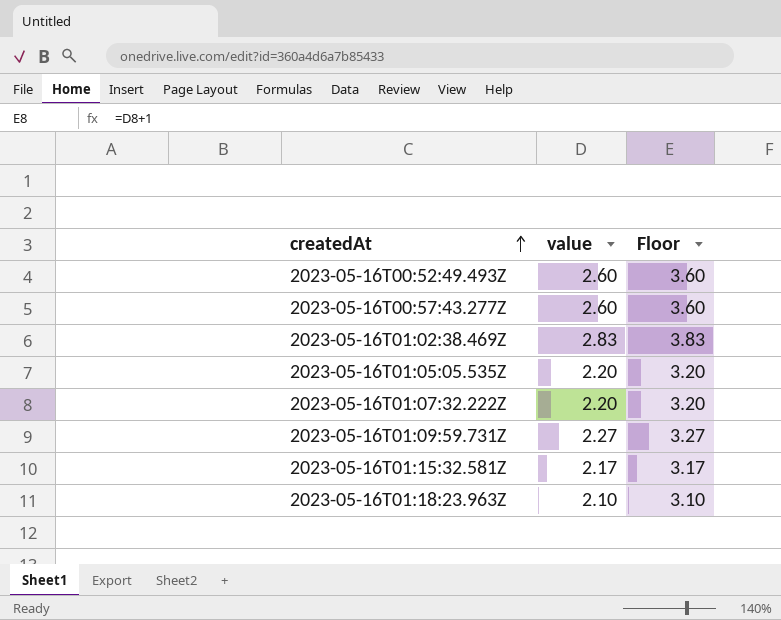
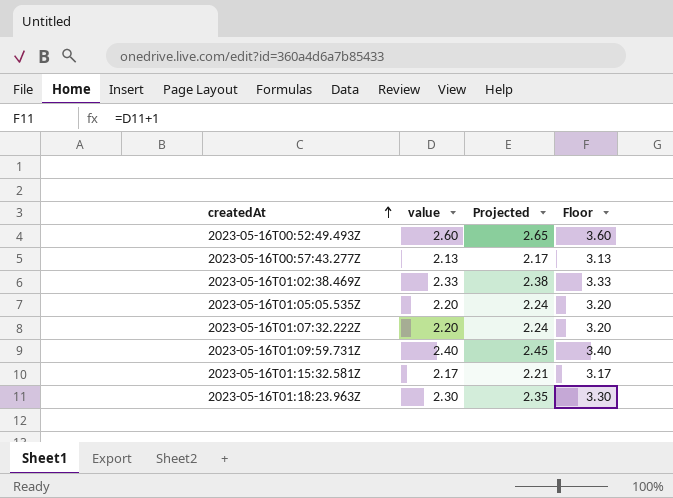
column Projected | formula: none -> [value] * 1.02
2023-05-16T00:57:43.277Z | value: 2.60 -> 2.13
2023-05-16T00:57:43.277Z | Floor: 3.60 -> 3.13
2023-05-16T01:02:38.469Z | value: 2.83 -> 2.33
2023-05-16T01:02:38.469Z | Floor: 3.83 -> 3.33
2023-05-16T01:09:59.731Z | value: 2.27 -> 2.40
2023-05-16T01:09:59.731Z | Floor: 3.27 -> 3.40
2023-05-16T01:18:23.963Z | value: 2.10 -> 2.30
2023-05-16T01:18:23.963Z | Floor: 3.10 -> 3.30

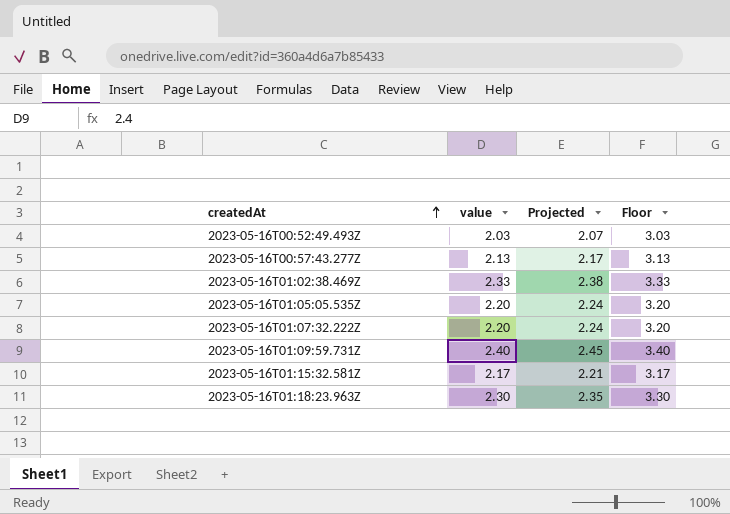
2023-05-16T00:52:49.493Z | value: 2.60 -> 2.03
2023-05-16T00:52:49.493Z | Projected: 2.65 -> 2.07
2023-05-16T00:52:49.493Z | Floor: 3.60 -> 3.03

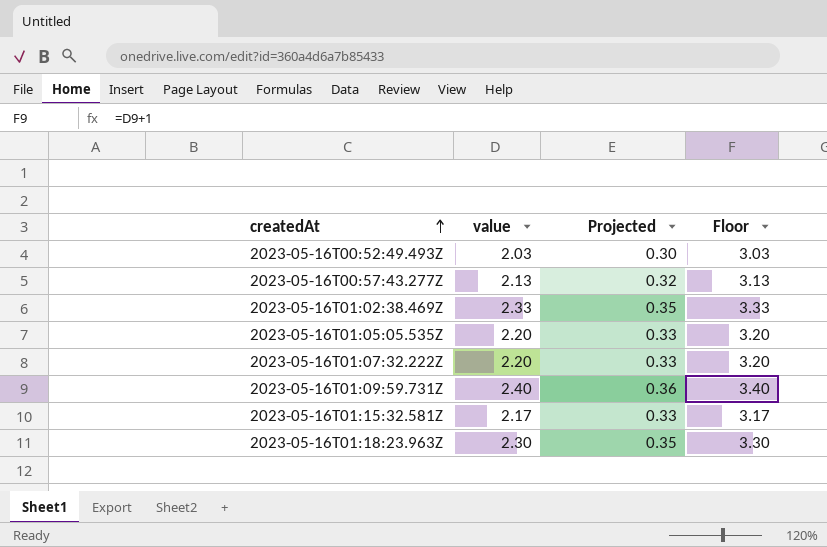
column Projected | formula: [value] * 1.02 -> [value] * 0.15

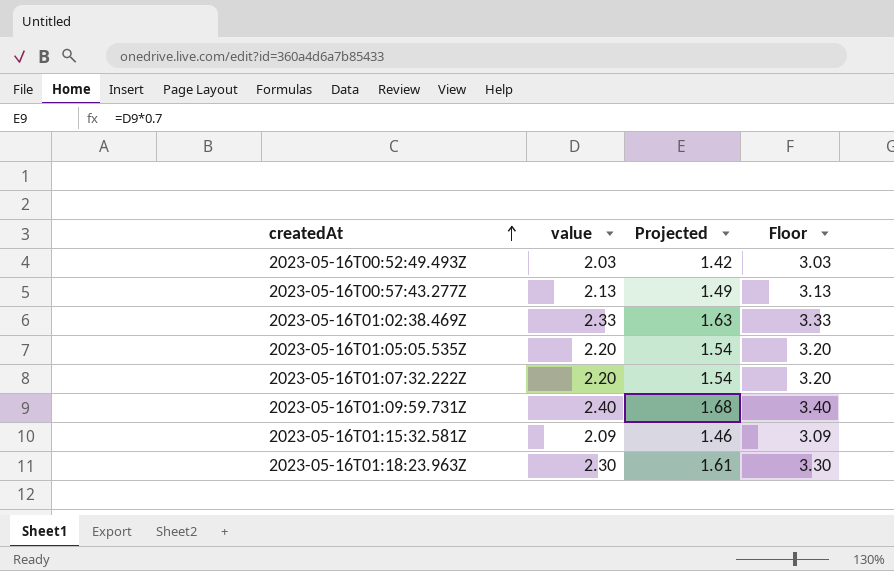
column Projected | formula: [value] * 0.15 -> [value] * 0.7
2023-05-16T01:15:32.581Z | value: 2.17 -> 2.09
2023-05-16T01:15:32.581Z | Floor: 3.17 -> 3.09

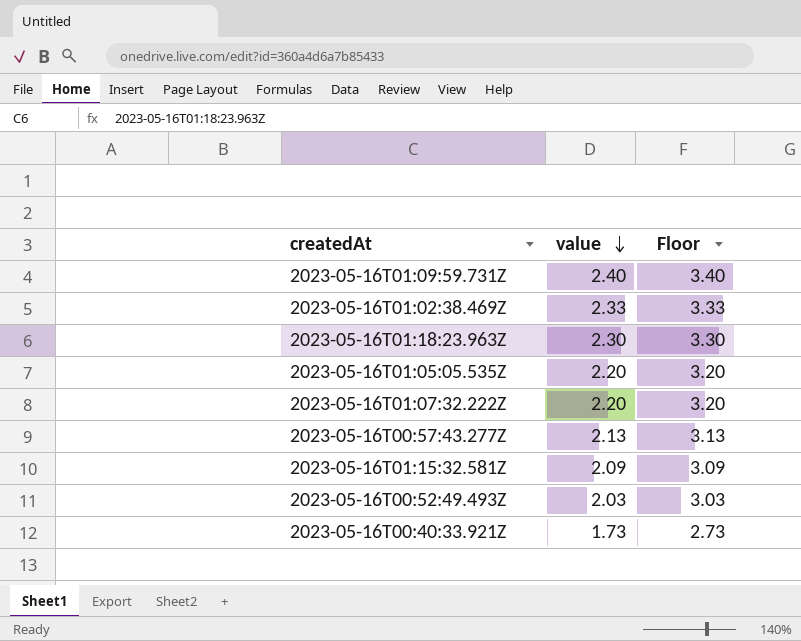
row order: createdAt ascending -> value descending
column Projected | formula: [value] * 0.7 -> none
row 2023-05-16T00:40:33.921Z: none -> 1.73 | 2.73

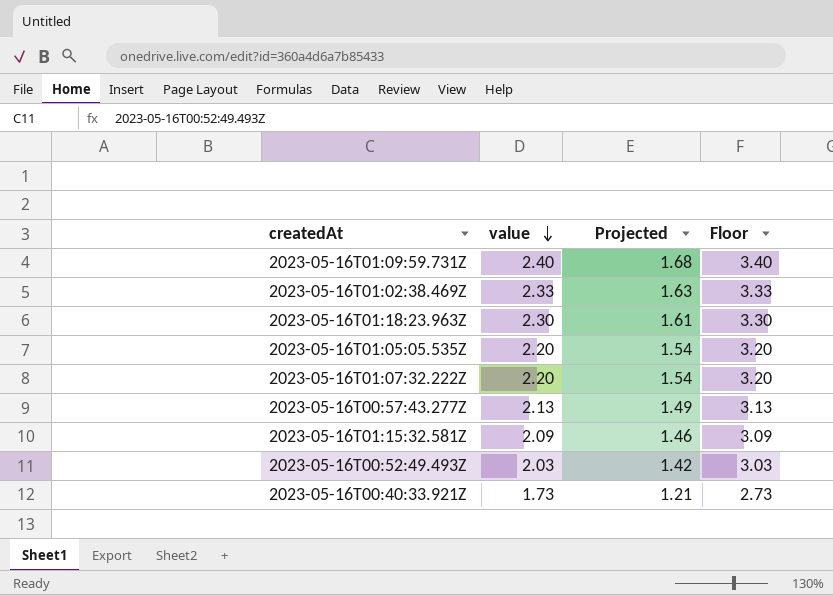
column Projected | formula: none -> [value] * 0.7

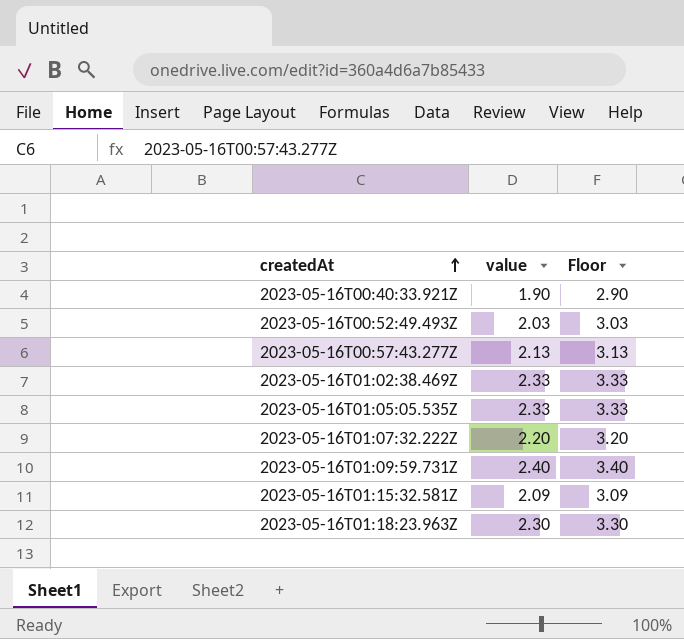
row order: value descending -> createdAt ascending
column Projected | formula: [value] * 0.7 -> none
2023-05-16T00:40:33.921Z | value: 1.73 -> 1.90
2023-05-16T00:40:33.921Z | Floor: 2.73 -> 2.90
2023-05-16T01:05:05.535Z | value: 2.20 -> 2.33
2023-05-16T01:05:05.535Z | Floor: 3.20 -> 3.33

